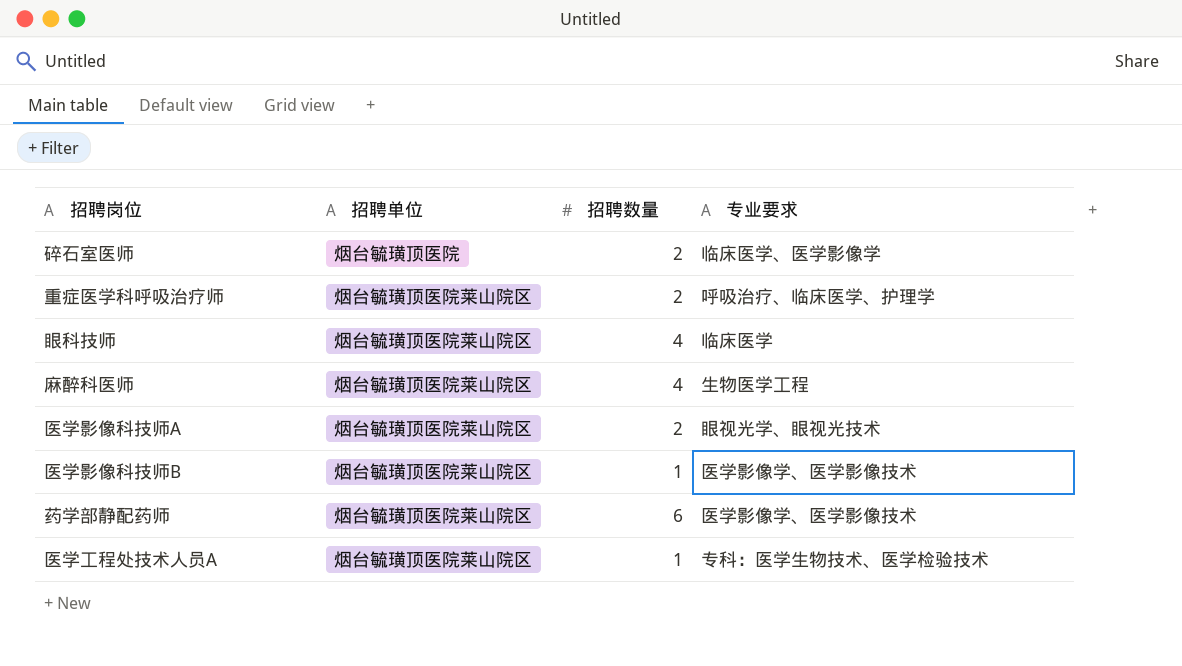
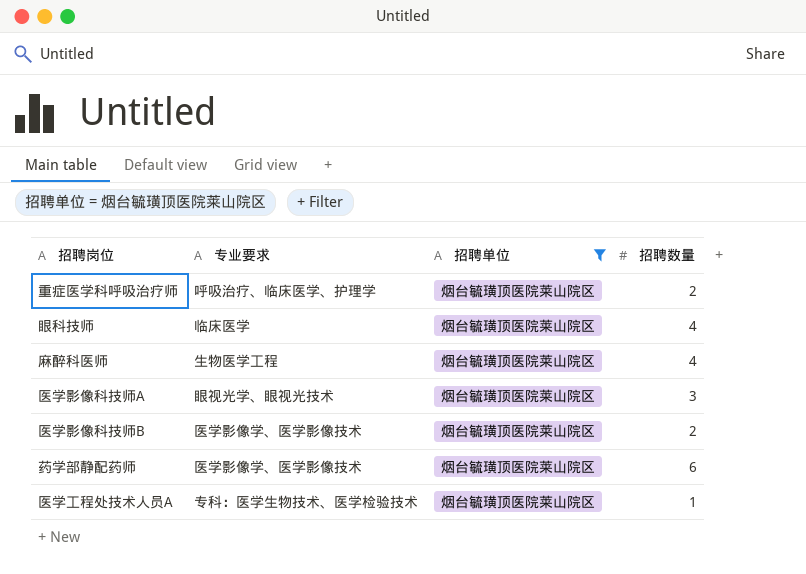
filter: none -> 招聘单位 = 烟台毓璜顶医院莱山院区
column 专业要求 | position: 4 -> 2
医学影像科技师A | 招聘数量: 2 -> 3
医学影像科技师B | 招聘数量: 1 -> 2

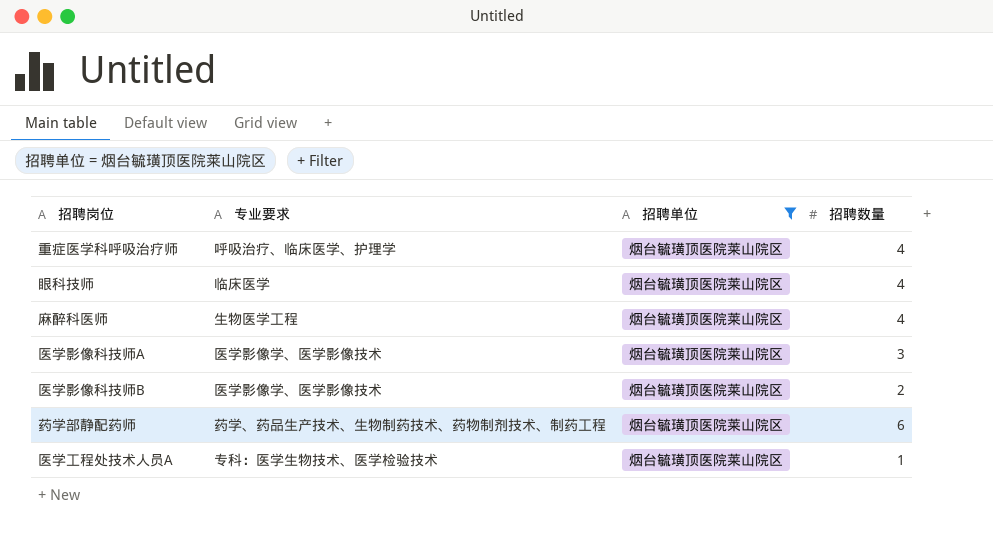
重症医学科呼吸治疗师 | 招聘数量: 2 -> 4
医学影像科技师A | 专业要求: 眼视光学、眼视光技术 -> 医学影像学、医学影像技术
药学部静配药师 | 专业要求: 医学影像学、医学影像技术 -> 药学、药品生产技术、生物制药技术、药物制剂技术、制药工程

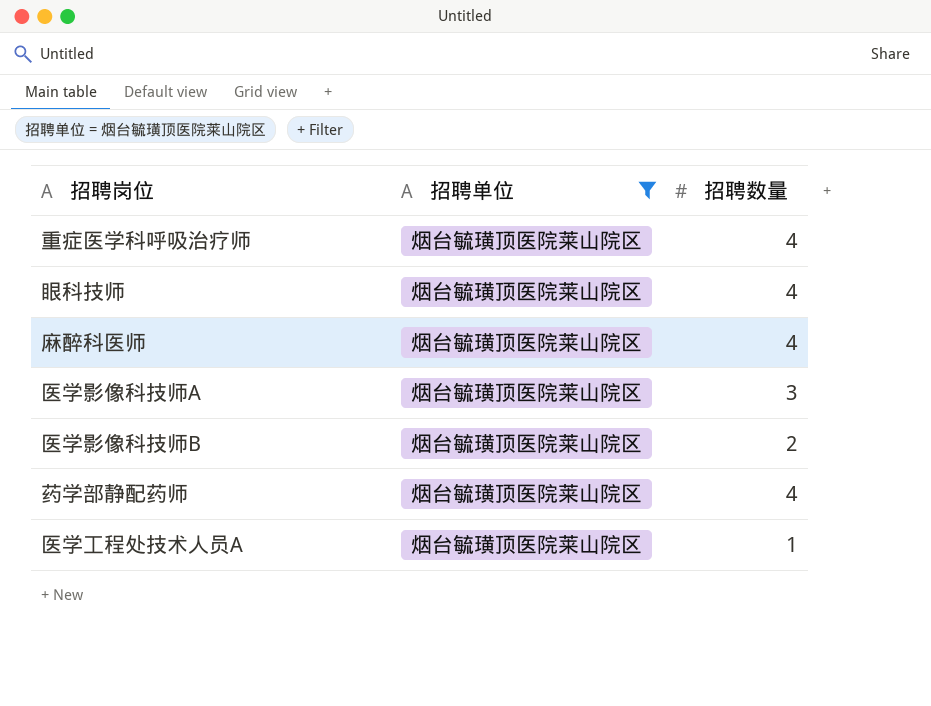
column 专业要求 | position: 2 -> none
药学部静配药师 | 招聘数量: 6 -> 4

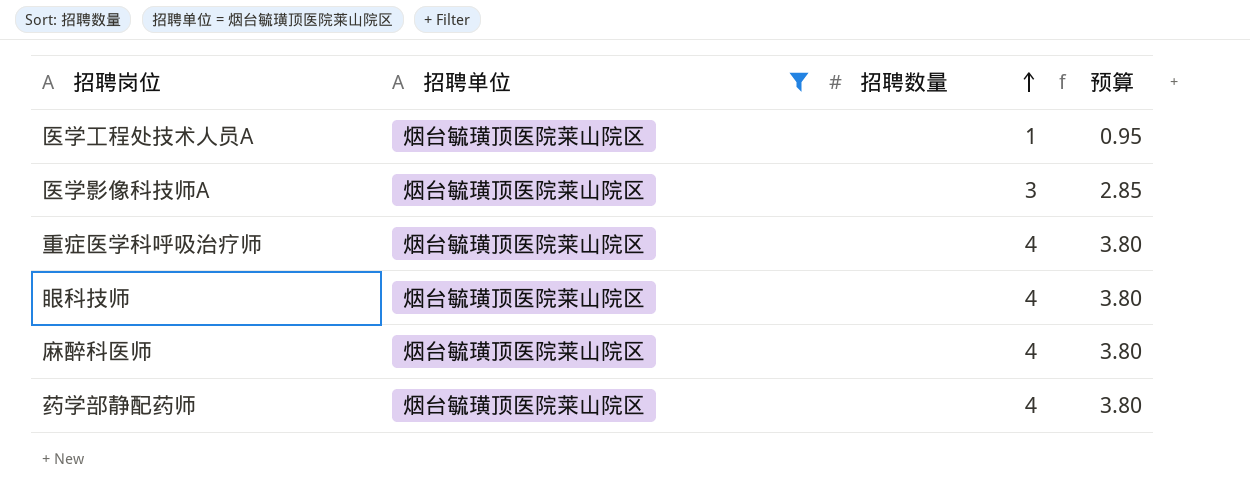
row order: none -> 招聘数量 ascending
column 预算 | formula: none -> [招聘数量] * 0.95
row 医学影像科技师B: 烟台毓璜顶医院莱山院区 | 2 -> none

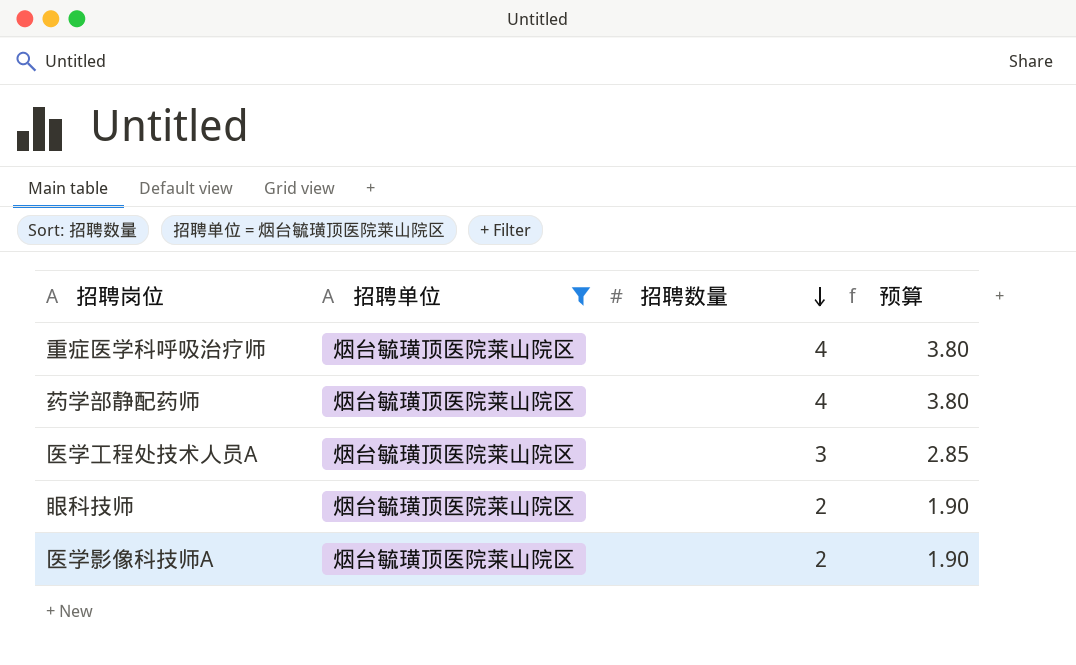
row order: 招聘数量 ascending -> 招聘数量 descending
row 麻醉科医师: 烟台毓璜顶医院莱山院区 | 4 | 3.80 -> none
医学工程处技术人员A | 招聘数量: 1 -> 3
医学工程处技术人员A | 预算: 0.95 -> 2.85
眼科技师 | 招聘数量: 4 -> 2
眼科技师 | 预算: 3.80 -> 1.90
医学影像科技师A | 招聘数量: 3 -> 2
医学影像科技师A | 预算: 2.85 -> 1.90

